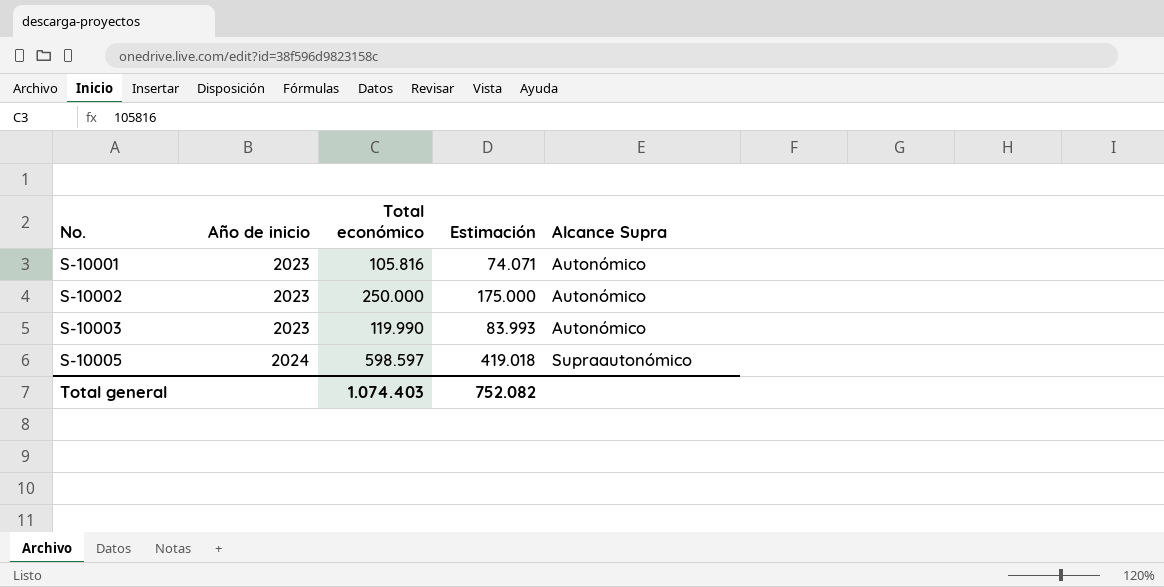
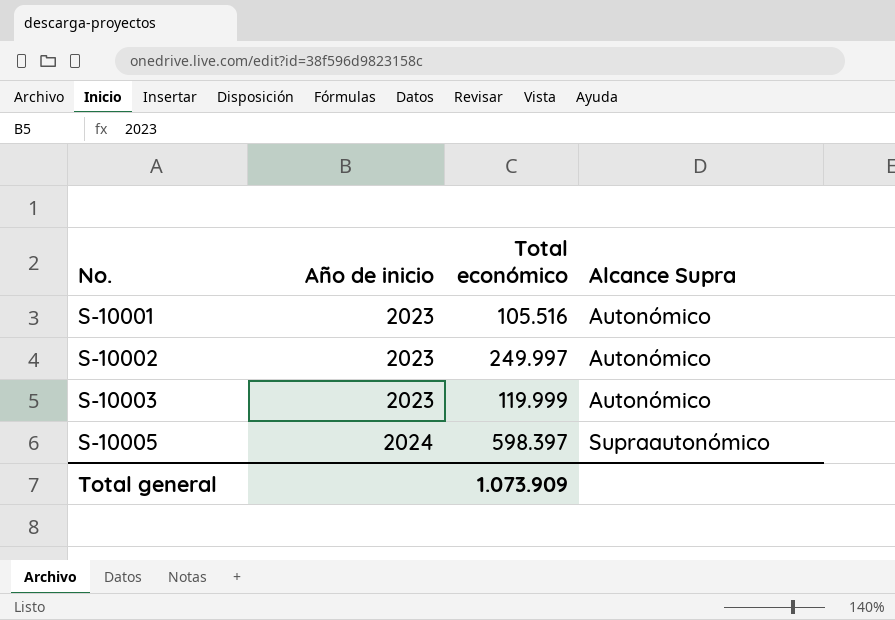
column Estimación | formula: [Total económico] * 0,7 -> none
S-10001 | Total económico: 105.816 -> 105.516
S-10002 | Total económico: 250.000 -> 249.997
S-10003 | Total económico: 119.990 -> 119.999
S-10005 | Total económico: 598.597 -> 598.397
Total general | Total económico: 1.074.403 -> 1.073.909

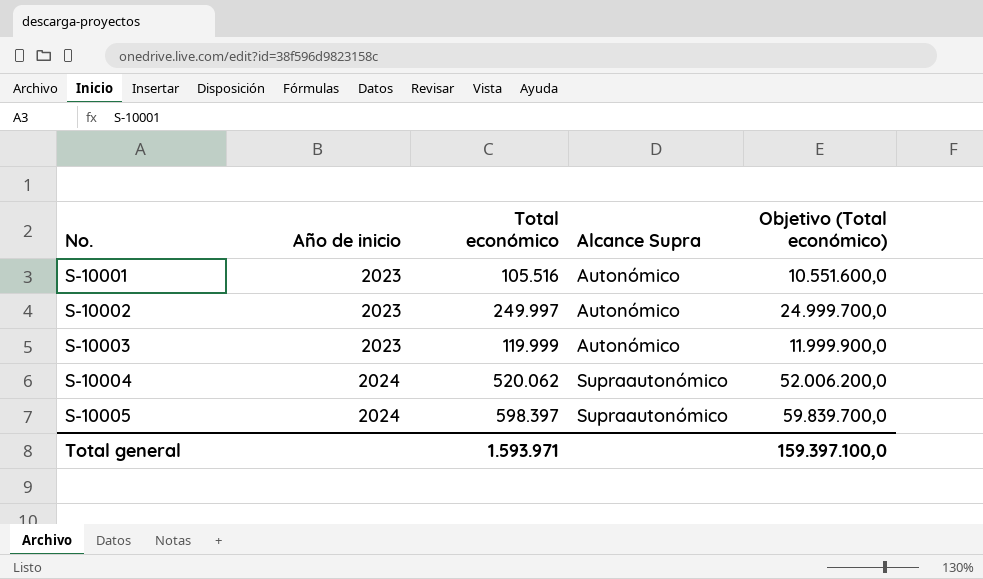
column Objetivo (Total económico) | formula: none -> [Total económico] * 100
row S-10004: none -> 2024 | 520.062 | Supraautonómico | 52.006.200,0
Total general | Total económico: 1.073.909 -> 1.593.971

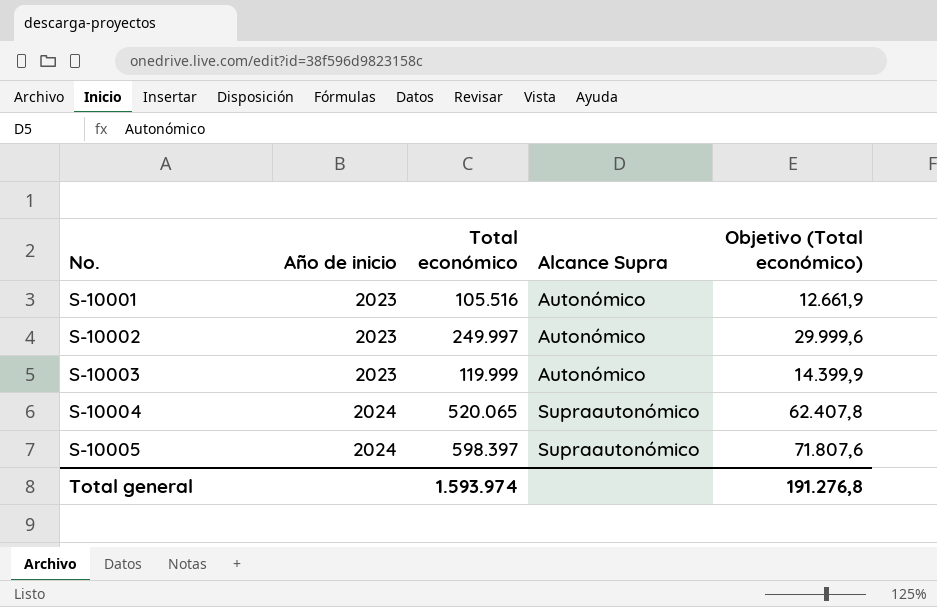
column Objetivo (Total económico) | formula: [Total económico] * 100 -> [Total económico] * 0,12
S-10004 | Total económico: 520.062 -> 520.065
Total general | Total económico: 1.593.971 -> 1.593.974
Total general | Objetivo (Total económico): 159.397.100,0 -> 191.276,8

